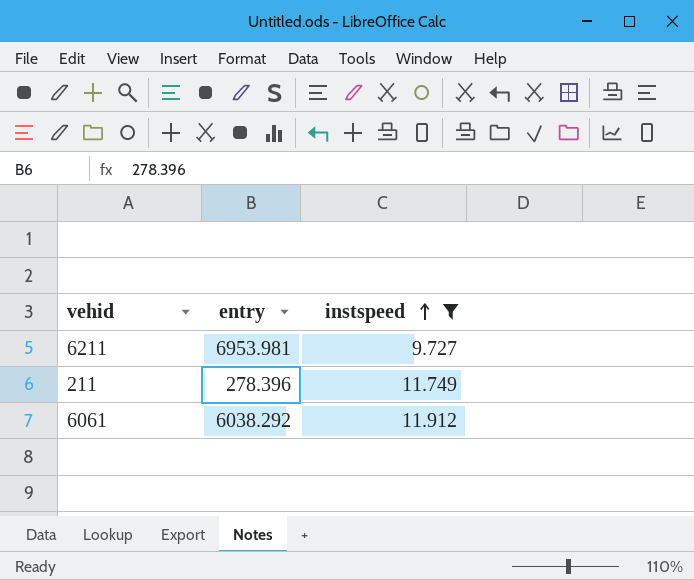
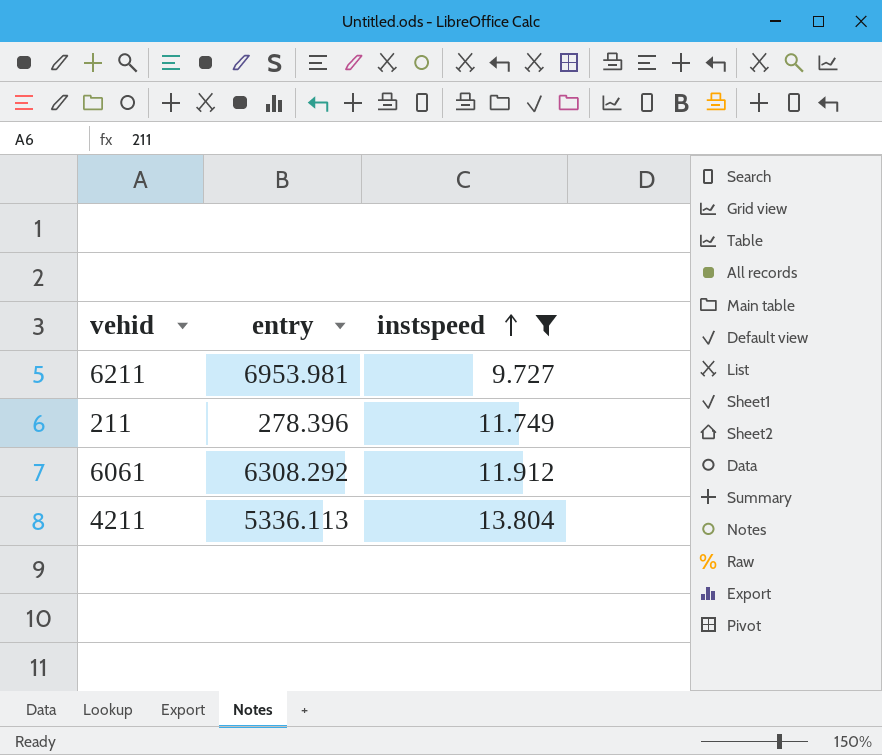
6061 | entry: 6038.292 -> 6308.292
row 4211: none -> 5336.113 | 13.804

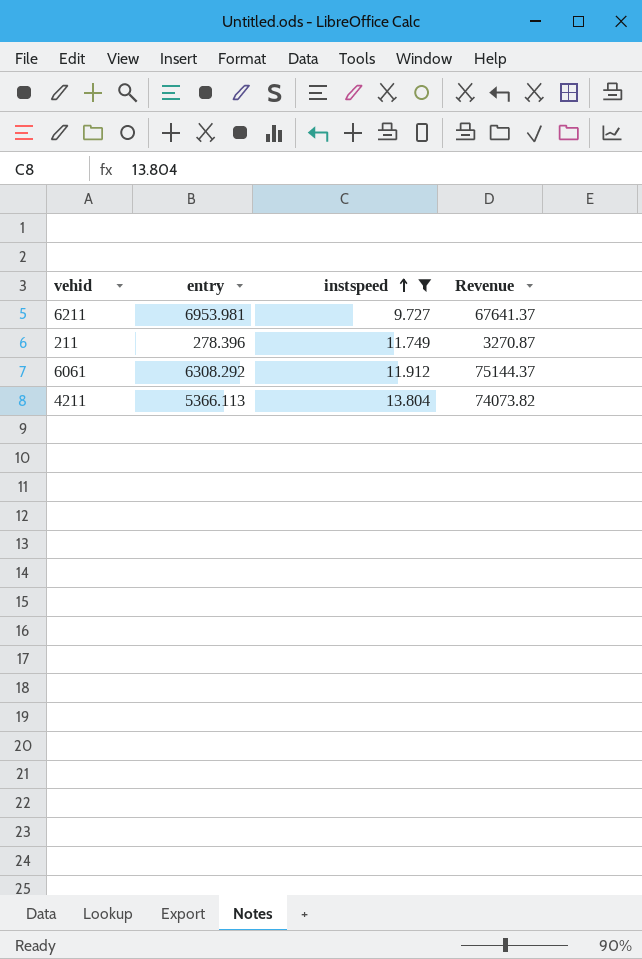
column Revenue | formula: none -> [entry] * [instspeed]
4211 | entry: 5336.113 -> 5366.113

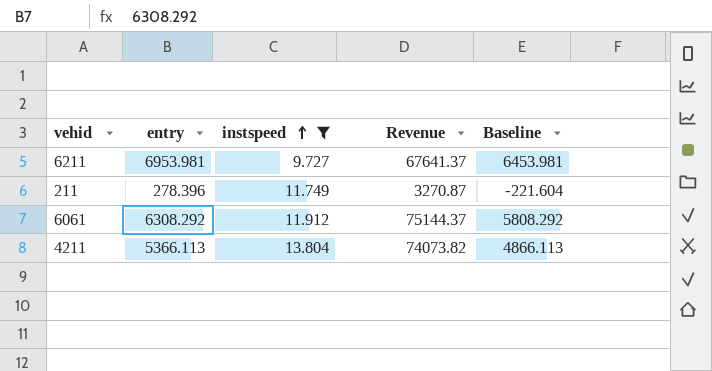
column Baseline | formula: none -> [entry] - 500

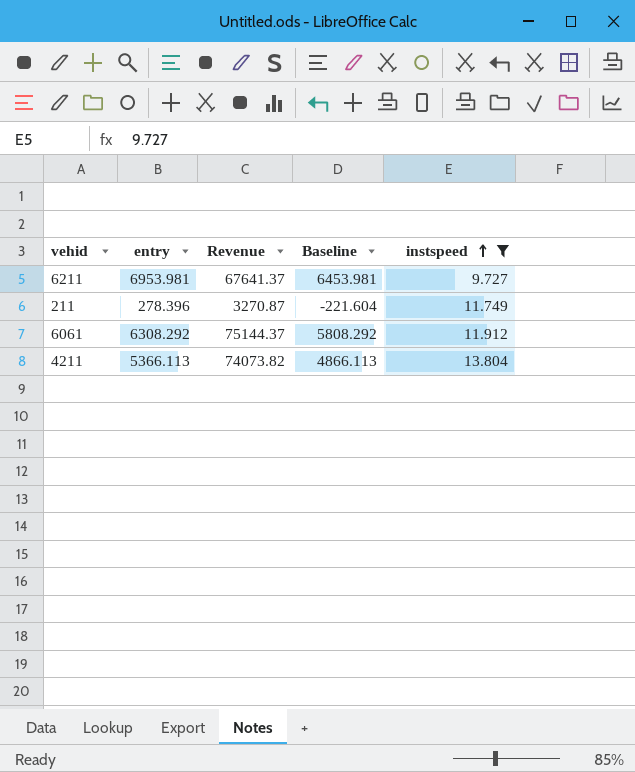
column instspeed | position: 3 -> 5

